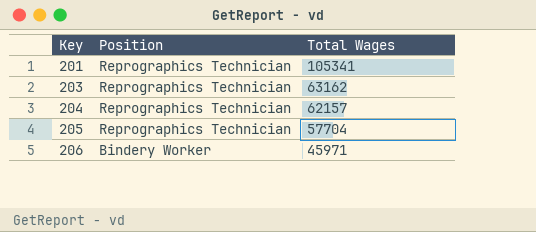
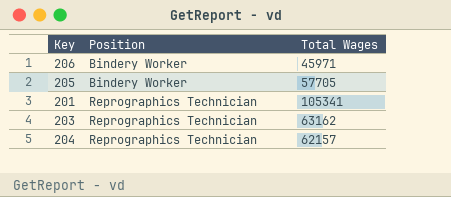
row order: Key ascending -> Position ascending
205 | Position: Reprographics Technician -> Bindery Worker
205 | Total Wages: 57704 -> 57705

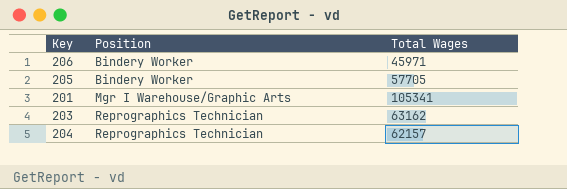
201 | Position: Reprographics Technician -> Mgr I Warehouse/Graphic Arts

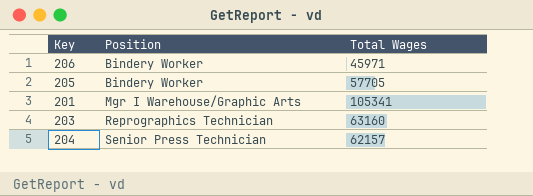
203 | Total Wages: 63162 -> 63160
204 | Position: Reprographics Technician -> Senior Press Technician

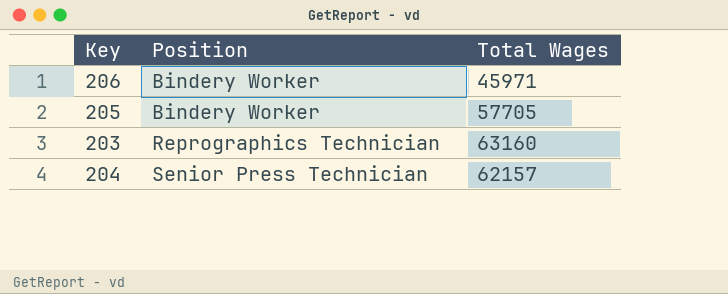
row 201: Mgr I Warehouse/Graphic Arts | 105341 -> none

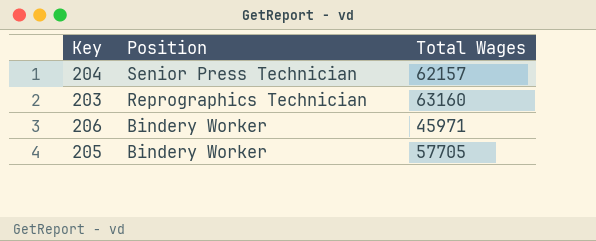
row order: Position ascending -> Position descending

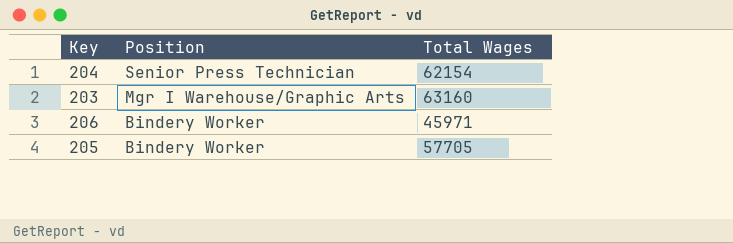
204 | Total Wages: 62157 -> 62154
203 | Position: Reprographics Technician -> Mgr I Warehouse/Graphic Arts

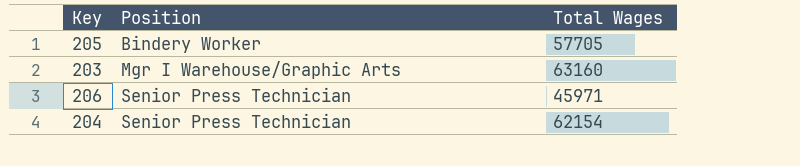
row order: Position descending -> Position ascending
206 | Position: Bindery Worker -> Senior Press Technician

